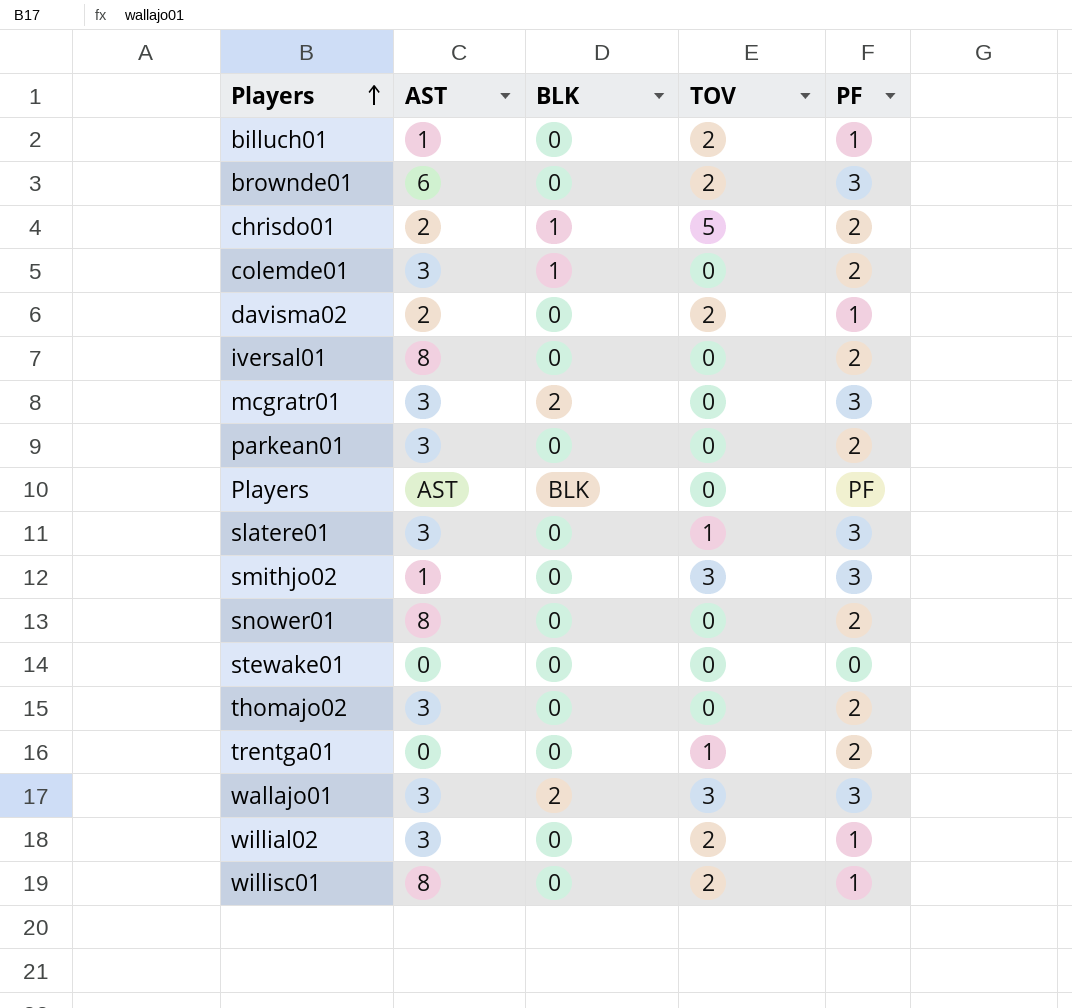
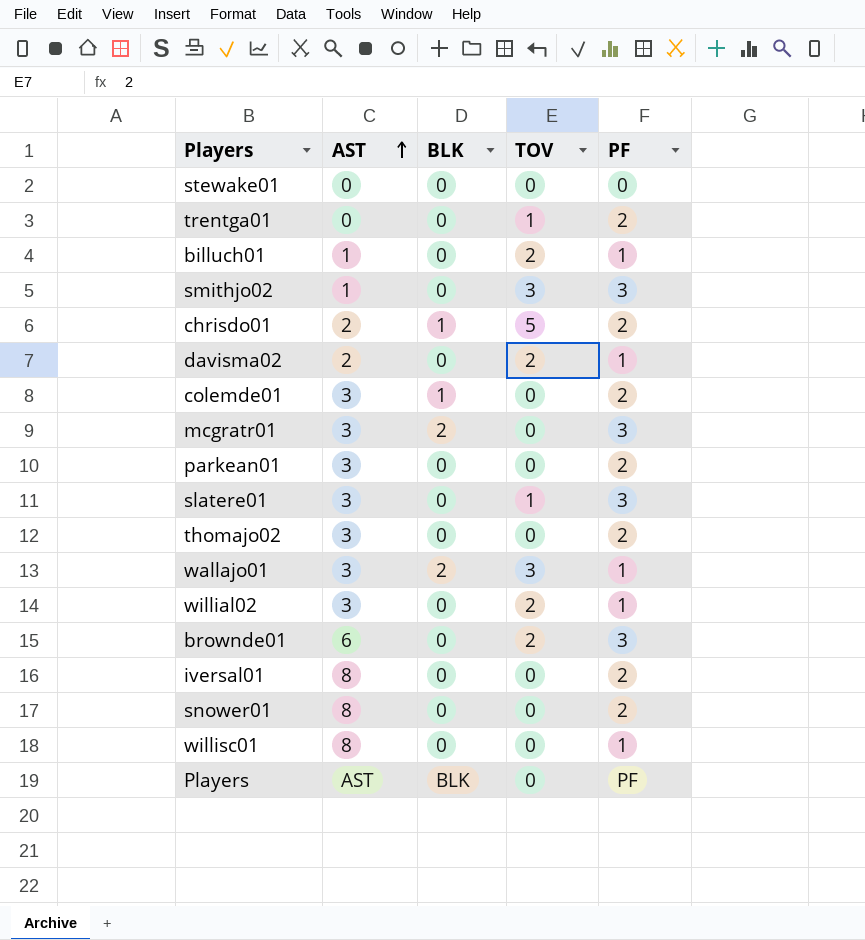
row order: Players ascending -> AST ascending
wallajo01 | PF: 3 -> 1
willisc01 | TOV: 2 -> 0

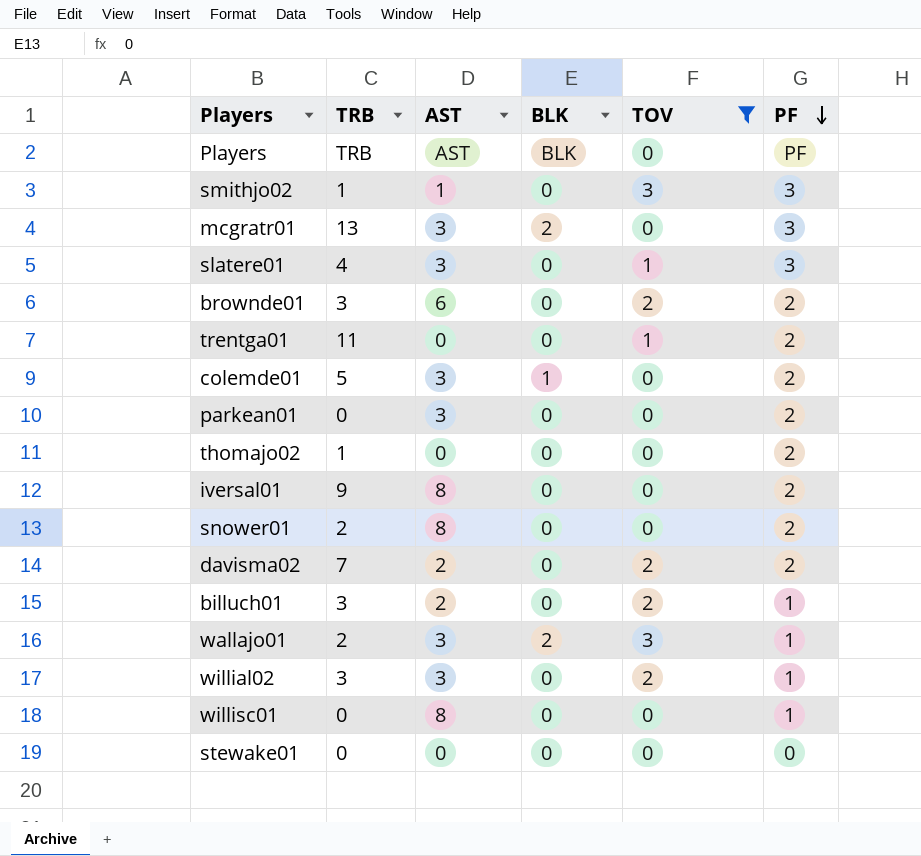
filter: none -> TOV != 5
row order: AST ascending -> PF descending
column TRB | position: none -> 2
brownde01 | PF: 3 -> 2
thomajo02 | AST: 3 -> 0
davisma02 | PF: 1 -> 2
billuch01 | AST: 1 -> 2

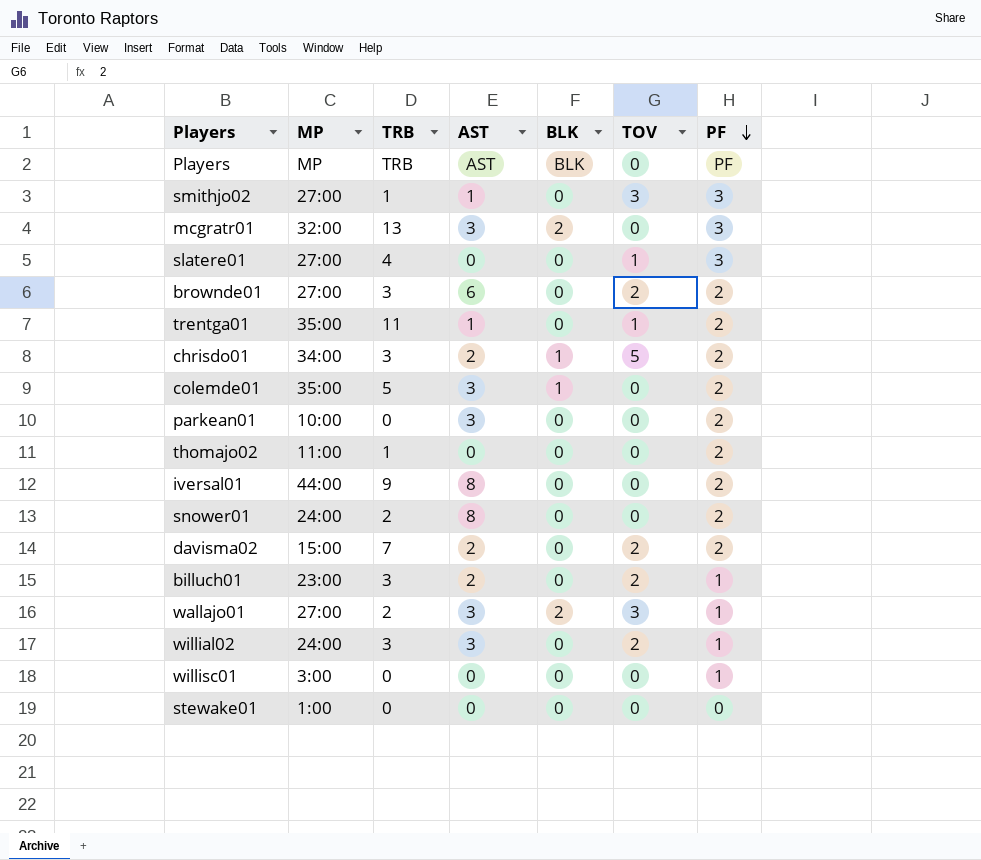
filter: TOV != 5 -> none
column MP | position: none -> 2
slatere01 | AST: 3 -> 0
trentga01 | AST: 0 -> 1
willisc01 | AST: 8 -> 0

